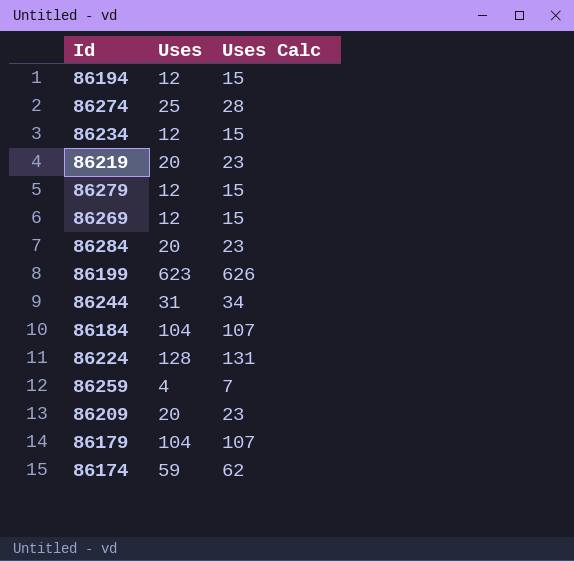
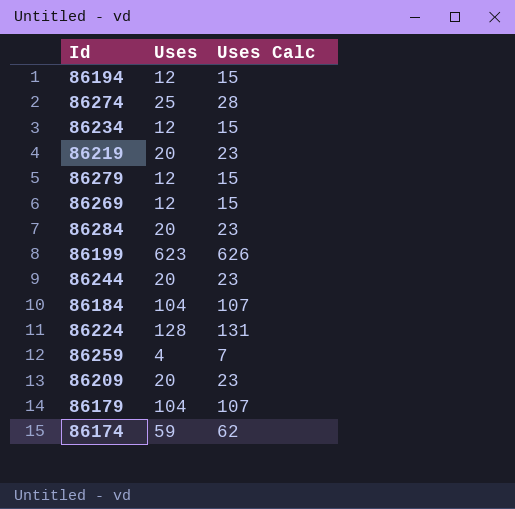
86244 | Uses: 31 -> 20
86244 | Uses Calc: 34 -> 23

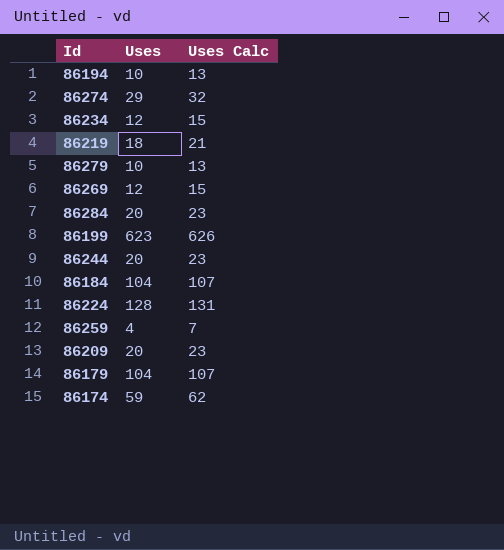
86194 | Uses: 12 -> 10
86194 | Uses Calc: 15 -> 13
86274 | Uses: 25 -> 29
86274 | Uses Calc: 28 -> 32
86219 | Uses: 20 -> 18
86219 | Uses Calc: 23 -> 21
86279 | Uses: 12 -> 10
86279 | Uses Calc: 15 -> 13

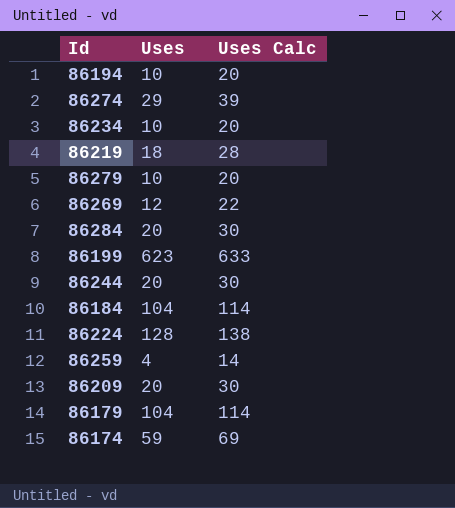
column Uses Calc | formula: [Uses] + 3 -> [Uses] + 10
86234 | Uses: 12 -> 10

